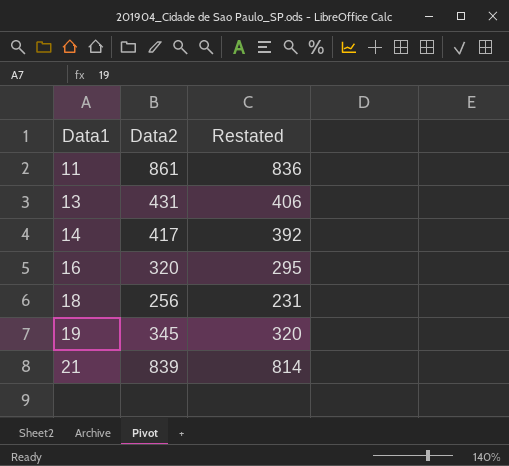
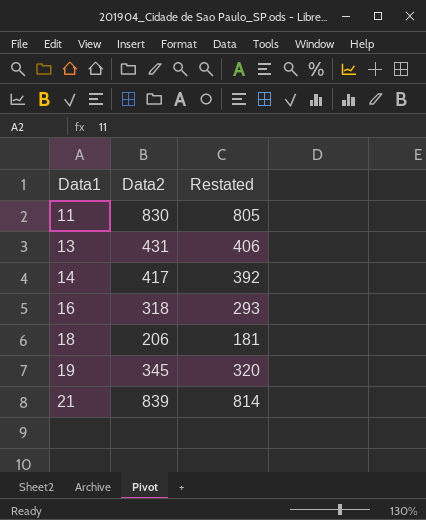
11 | Data2: 861 -> 830
11 | Restated: 836 -> 805
16 | Data2: 320 -> 318
16 | Restated: 295 -> 293
18 | Data2: 256 -> 206
18 | Restated: 231 -> 181

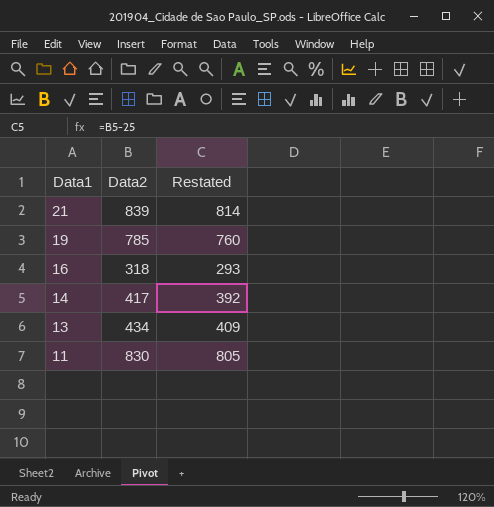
row order: Data1 ascending -> Data1 descending
row 18: 206 | 181 -> none
19 | Data2: 345 -> 785
19 | Restated: 320 -> 760
13 | Data2: 431 -> 434
13 | Restated: 406 -> 409

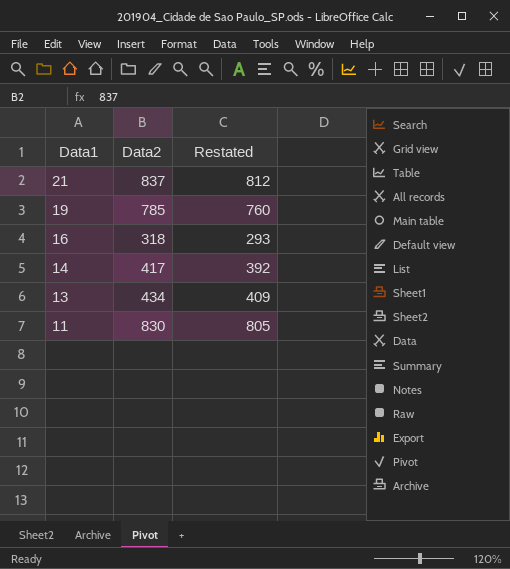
21 | Data2: 839 -> 837
21 | Restated: 814 -> 812

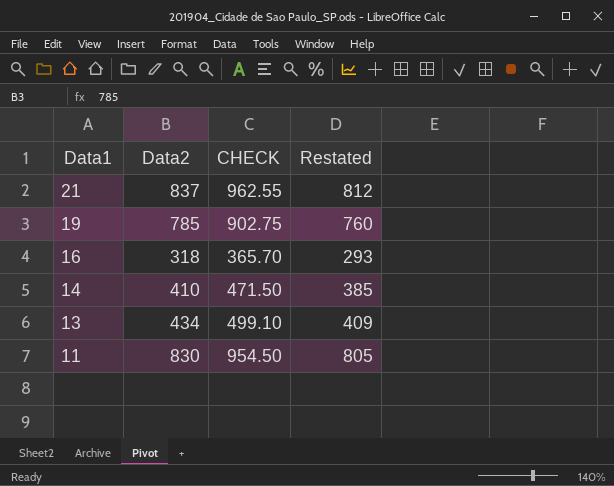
column CHECK | formula: none -> [Data2] * 1.15
14 | Data2: 417 -> 410
14 | Restated: 392 -> 385

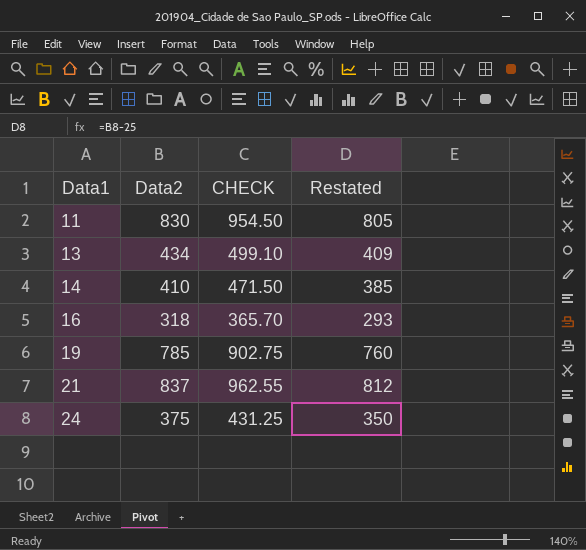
row order: Data1 descending -> Data1 ascending
row 24: none -> 375 | 431.25 | 350

